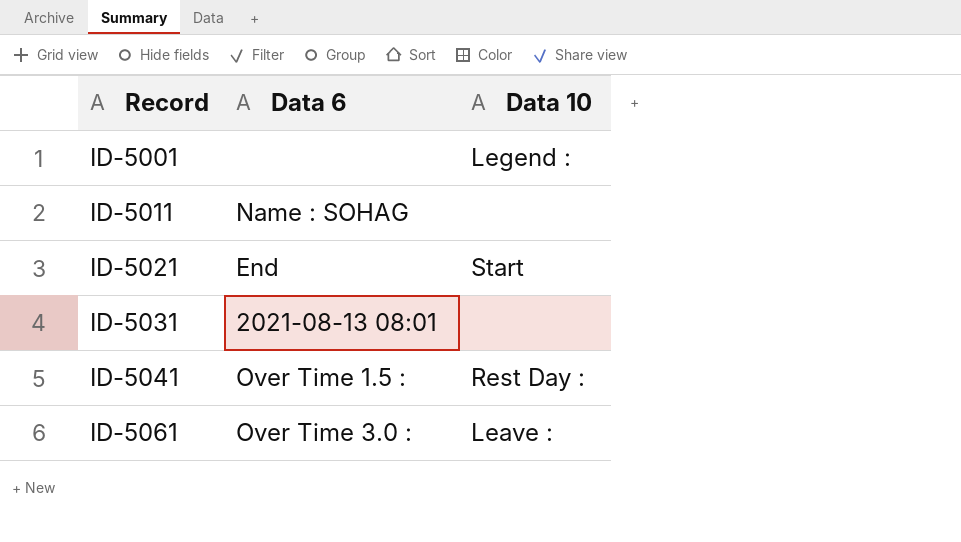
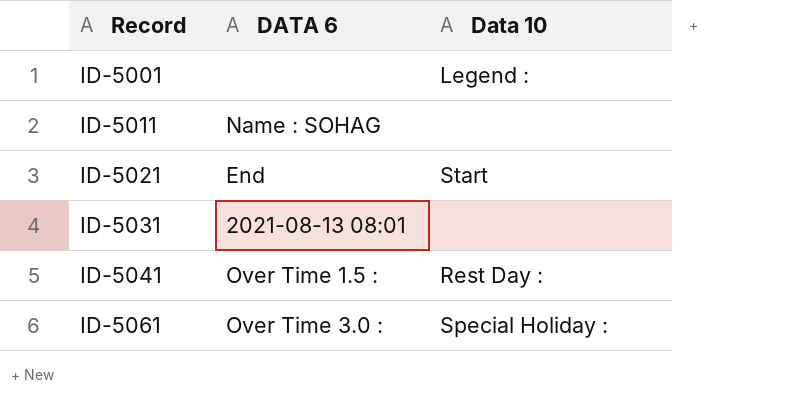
column name: Data 6 -> DATA 6
ID-5061 | Data 10: Leave : -> Special Holiday :

